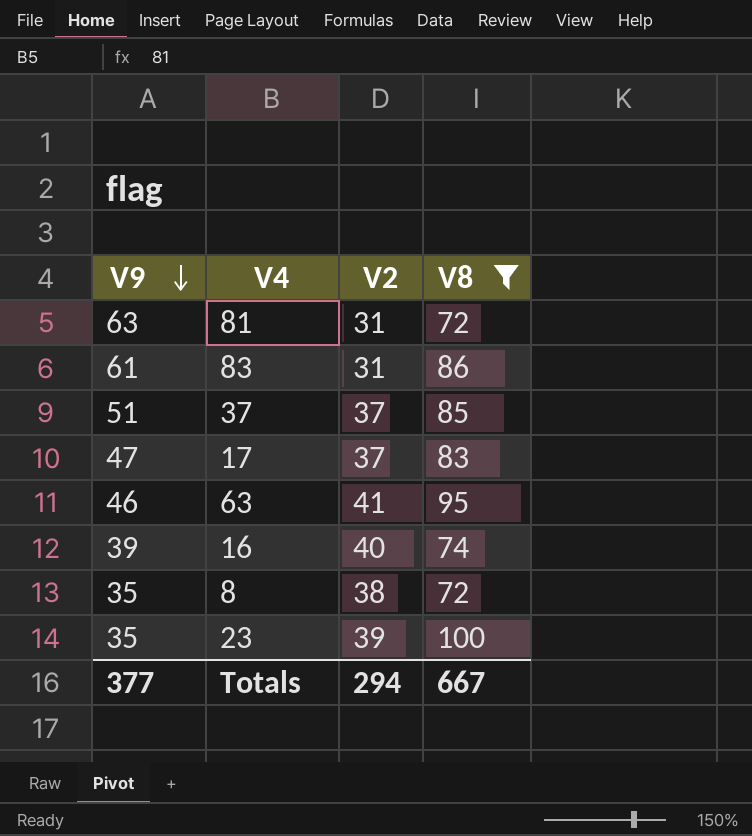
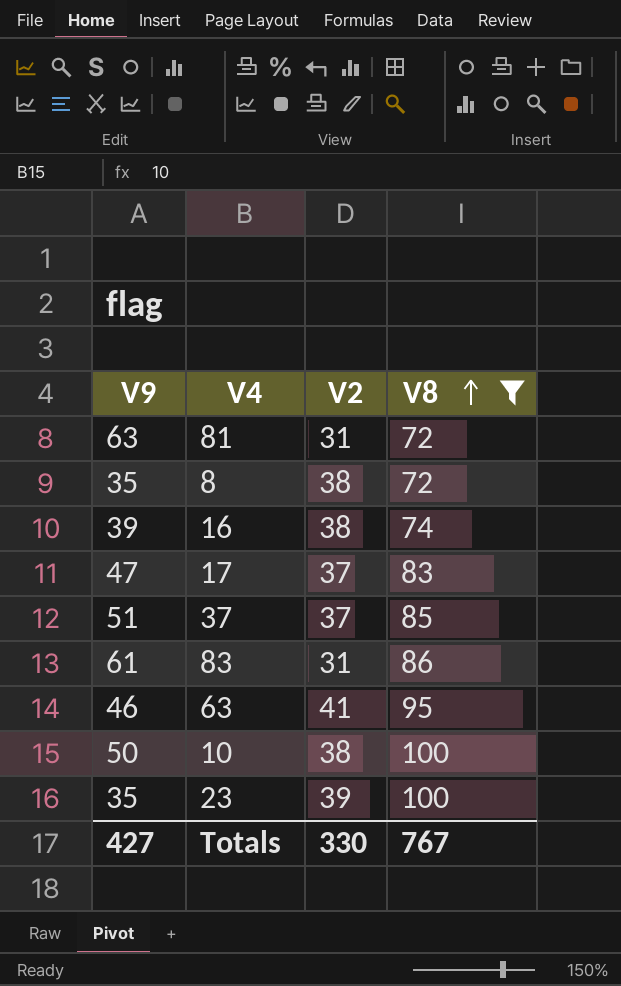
row order: V9 descending -> V8 ascending
16 | V2: 40 -> 38
row 10: none -> 50 | 38 | 100
Totals | V9: 377 -> 427
Totals | V2: 294 -> 330
Totals | V8: 667 -> 767

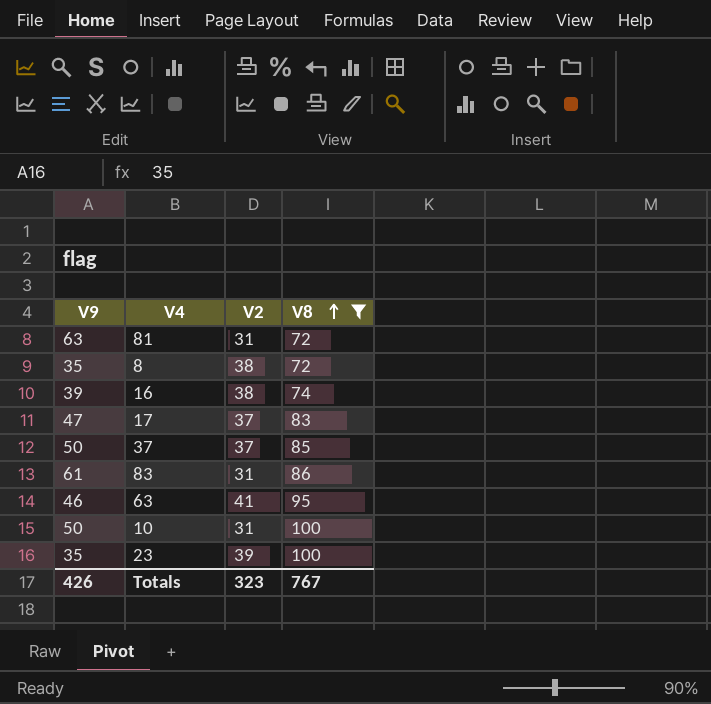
37 | V9: 51 -> 50
10 | V2: 38 -> 31
Totals | V9: 427 -> 426
Totals | V2: 330 -> 323

